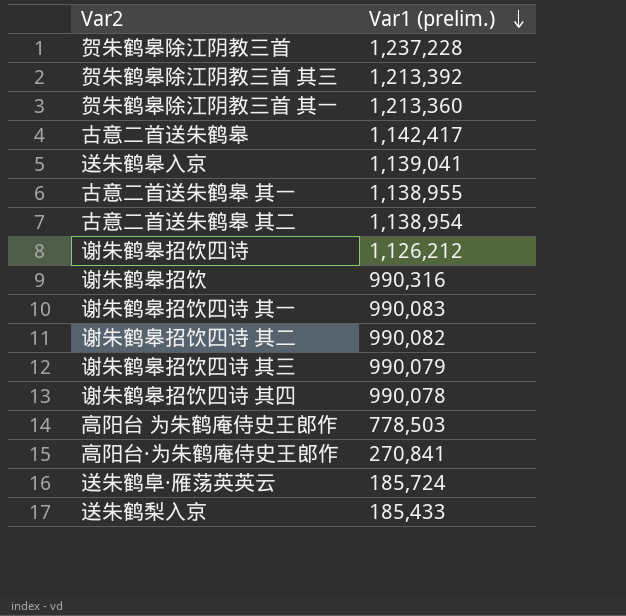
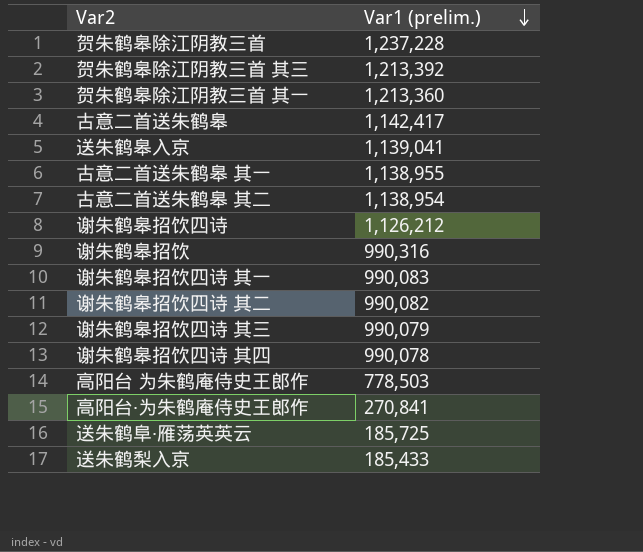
送朱鹤阜·雁荡英英云 | Var1 (prelim.): 185,724 -> 185,725

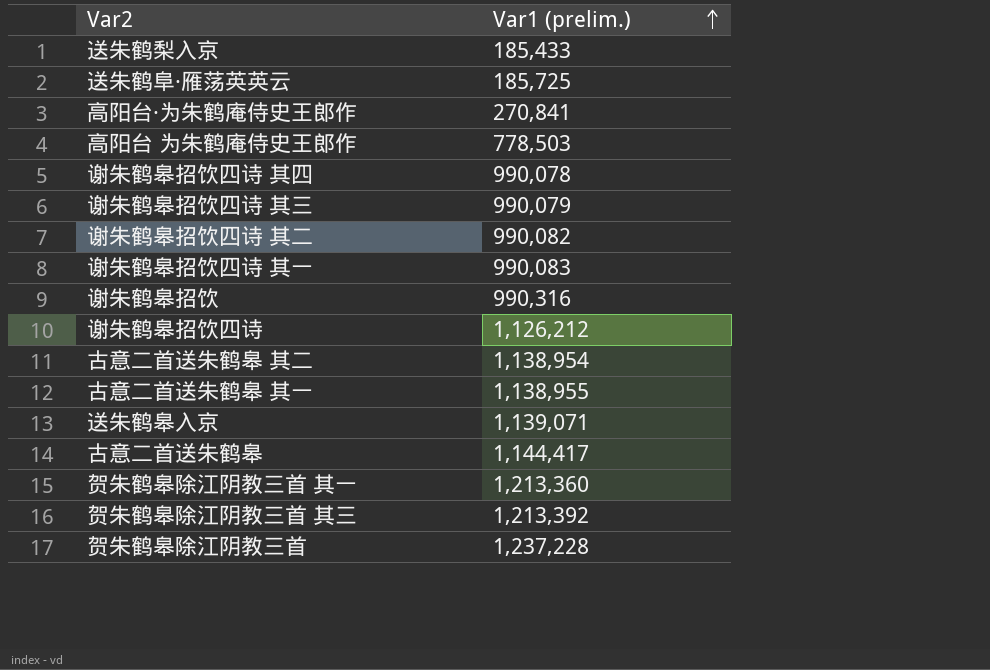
row order: Var1 (prelim.) descending -> Var1 (prelim.) ascending
送朱鹤皋入京 | Var1 (prelim.): 1,139,041 -> 1,139,071
古意二首送朱鹤皋 | Var1 (prelim.): 1,142,417 -> 1,144,417

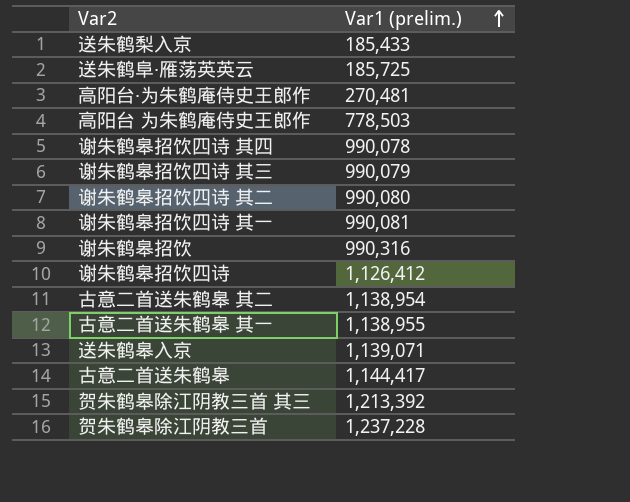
row 贺朱鹤皋除江阴教三首 其一: 1,213,360 -> none
高阳台·为朱鹤庵侍史王郎作 | Var1 (prelim.): 270,841 -> 270,481
谢朱鹤皋招饮四诗 其二 | Var1 (prelim.): 990,082 -> 990,080
谢朱鹤皋招饮四诗 其一 | Var1 (prelim.): 990,083 -> 990,081
谢朱鹤皋招饮四诗 | Var1 (prelim.): 1,126,212 -> 1,126,412

